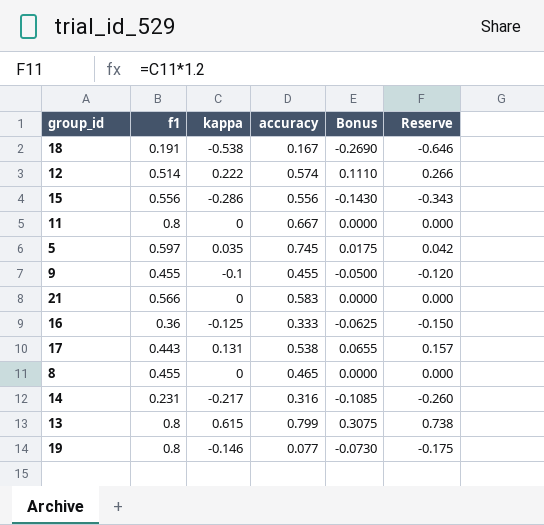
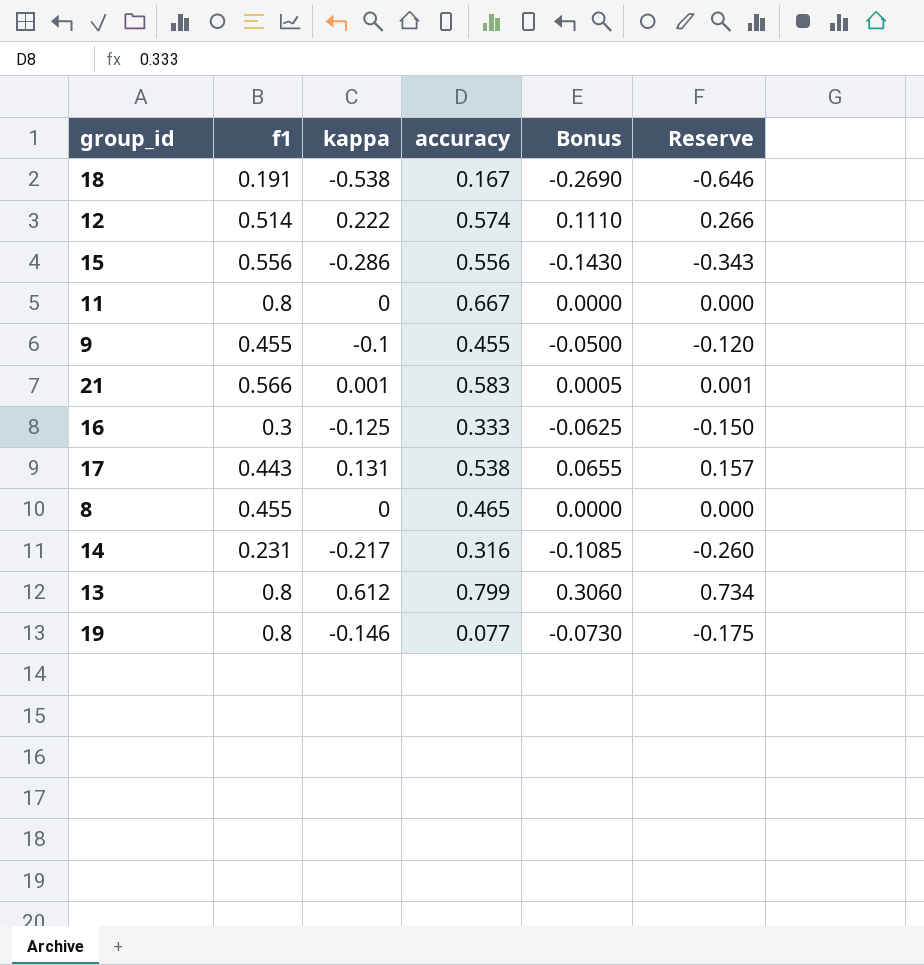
row 5: 0.597 | 0.035 | 0.745 | 0.0175 | 0.042 -> none
21 | kappa: 0 -> 0.001
21 | Bonus: 0.0000 -> 0.0005
21 | Reserve: 0.000 -> 0.001
16 | f1: 0.36 -> 0.3
13 | kappa: 0.615 -> 0.612
13 | Bonus: 0.3075 -> 0.3060
13 | Reserve: 0.738 -> 0.734

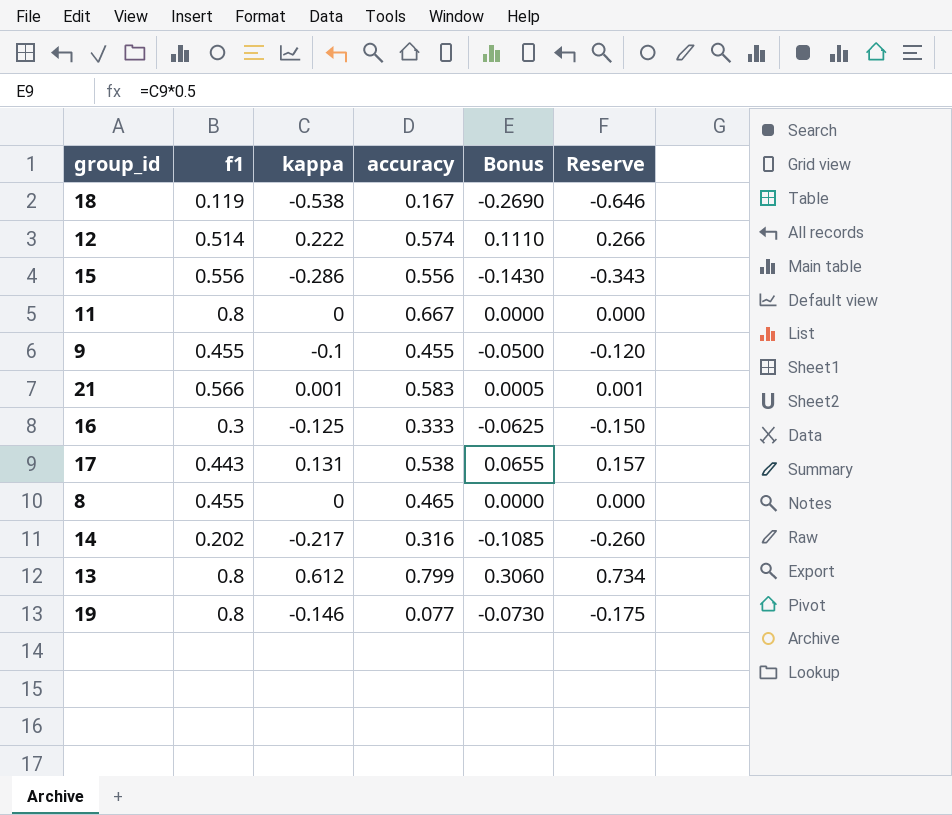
18 | f1: 0.191 -> 0.119
14 | f1: 0.231 -> 0.202

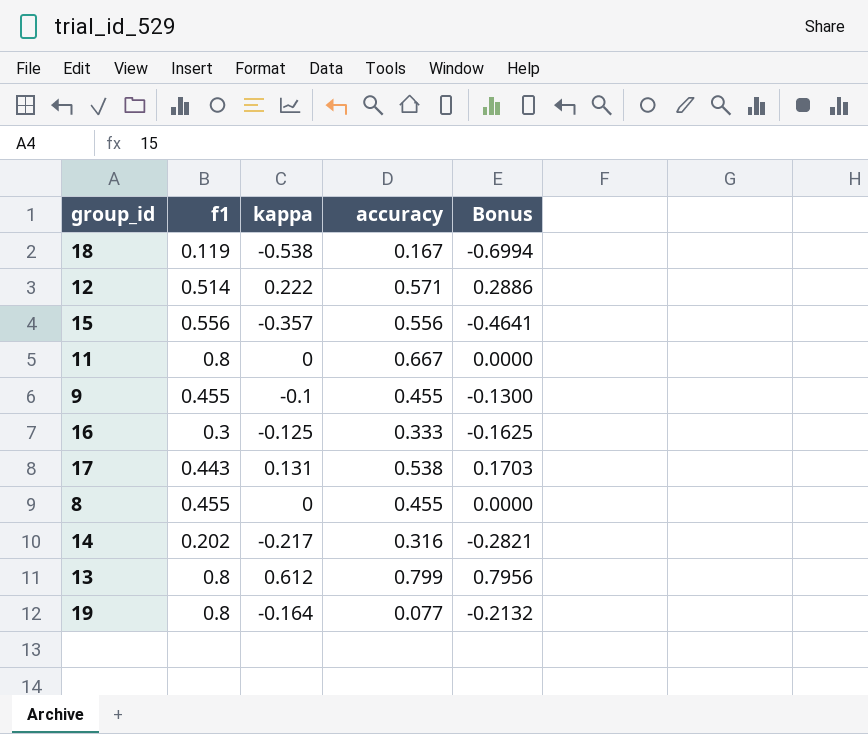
column Reserve | formula: [kappa] * 1.2 -> none
column Bonus | formula: [kappa] * 0.5 -> [kappa] * 1.3
row 21: 0.566 | 0.001 | 0.583 | 0.0005 | 0.001 -> none
12 | accuracy: 0.574 -> 0.571
15 | kappa: -0.286 -> -0.357
8 | accuracy: 0.465 -> 0.455
19 | kappa: -0.146 -> -0.164

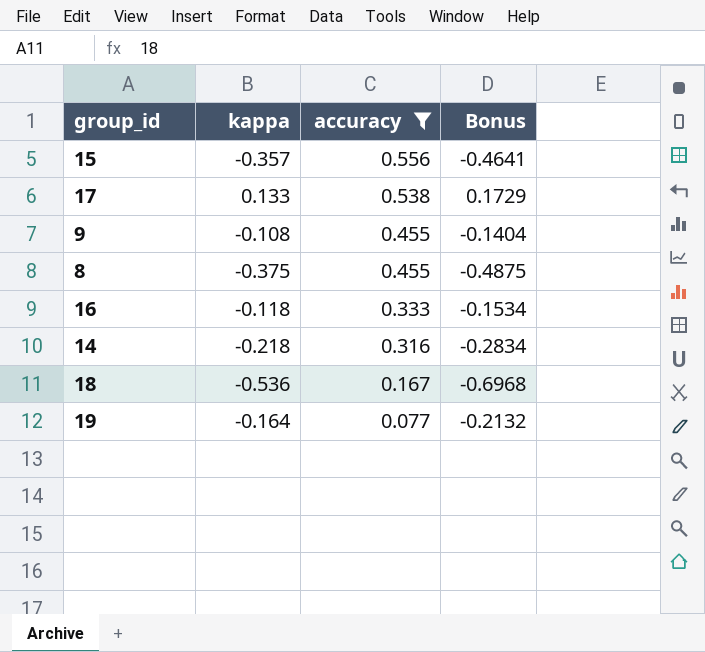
filter: none -> accuracy <= 0.556
row order: none -> accuracy descending
column f1 | position: 2 -> none
17 | kappa: 0.131 -> 0.133
17 | Bonus: 0.1703 -> 0.1729
9 | kappa: -0.1 -> -0.108
9 | Bonus: -0.1300 -> -0.1404
8 | kappa: 0 -> -0.375
8 | Bonus: 0.0000 -> -0.4875
16 | kappa: -0.125 -> -0.118
16 | Bonus: -0.1625 -> -0.1534
14 | kappa: -0.217 -> -0.218
14 | Bonus: -0.2821 -> -0.2834
18 | kappa: -0.538 -> -0.536
18 | Bonus: -0.6994 -> -0.6968

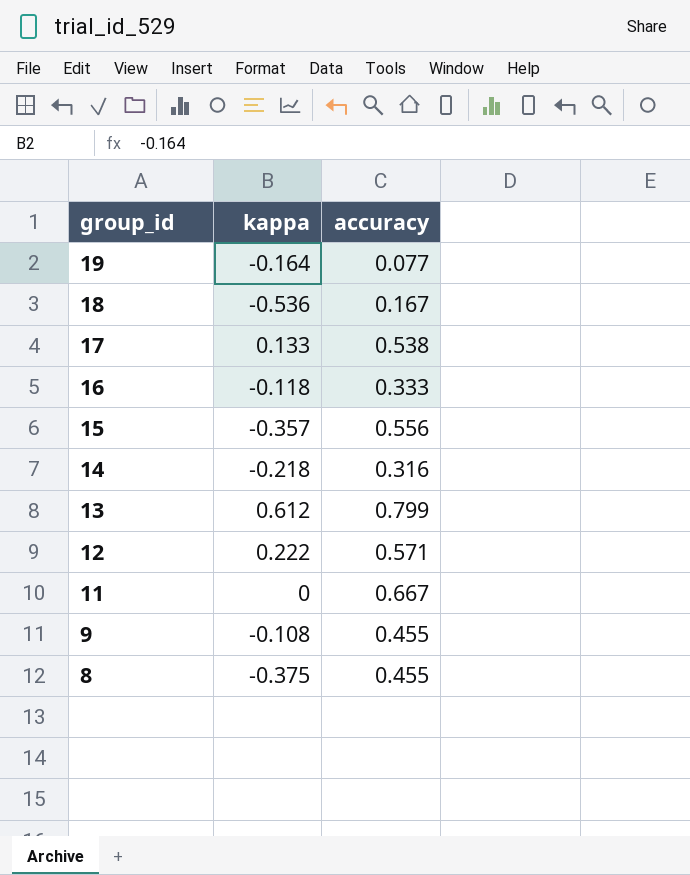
filter: accuracy <= 0.556 -> none
row order: accuracy descending -> group_id descending
column Bonus | formula: [kappa] * 1.3 -> none

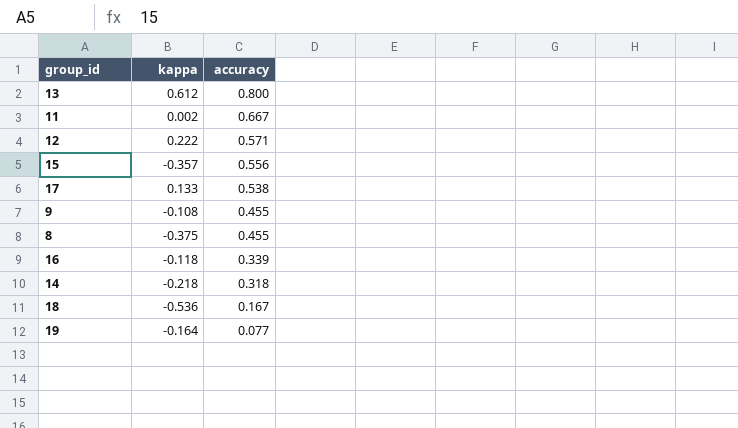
row order: group_id descending -> accuracy descending
13 | accuracy: 0.799 -> 0.800
11 | kappa: 0 -> 0.002
16 | accuracy: 0.333 -> 0.339
14 | accuracy: 0.316 -> 0.318

